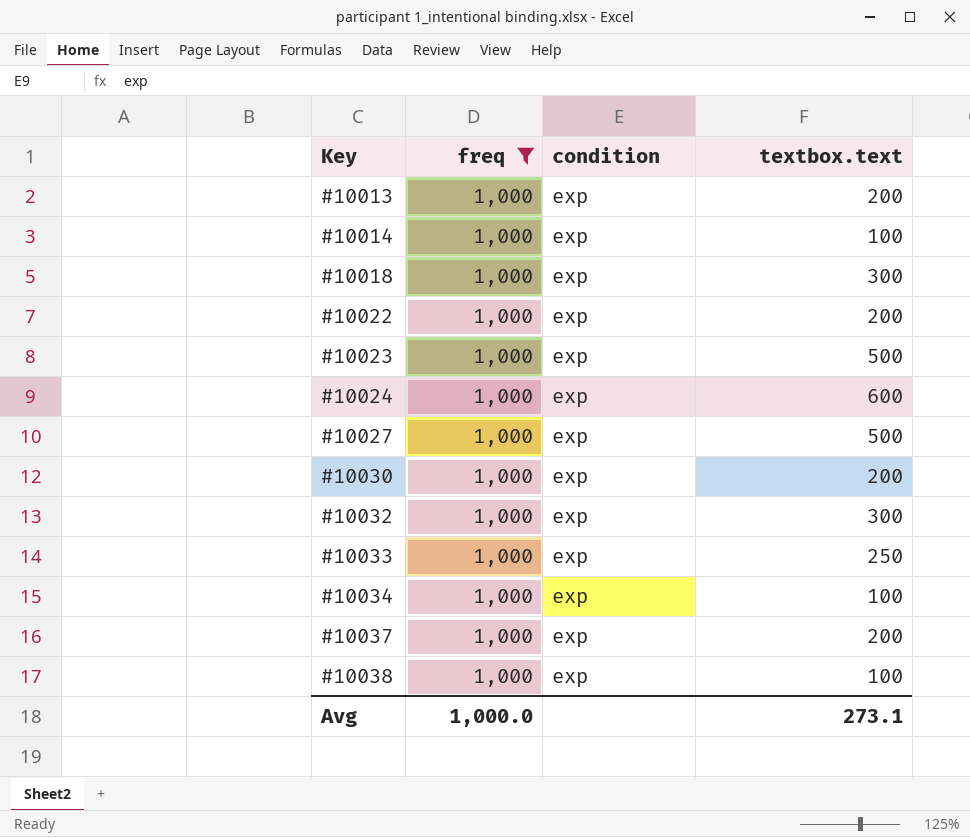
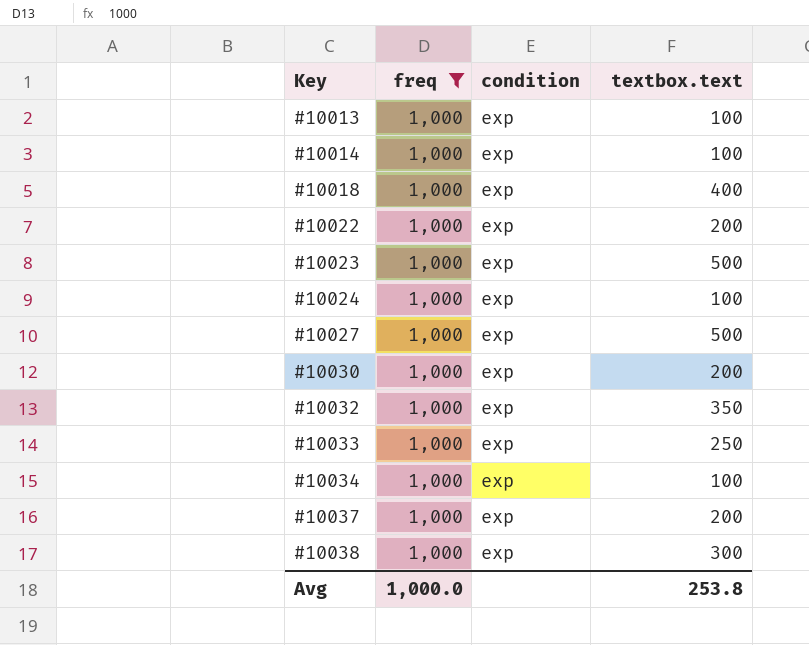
#10013 | textbox.text: 200 -> 100
#10018 | textbox.text: 300 -> 400
#10024 | textbox.text: 600 -> 100
#10032 | textbox.text: 300 -> 350
#10038 | textbox.text: 100 -> 300
Avg | textbox.text: 273.1 -> 253.8

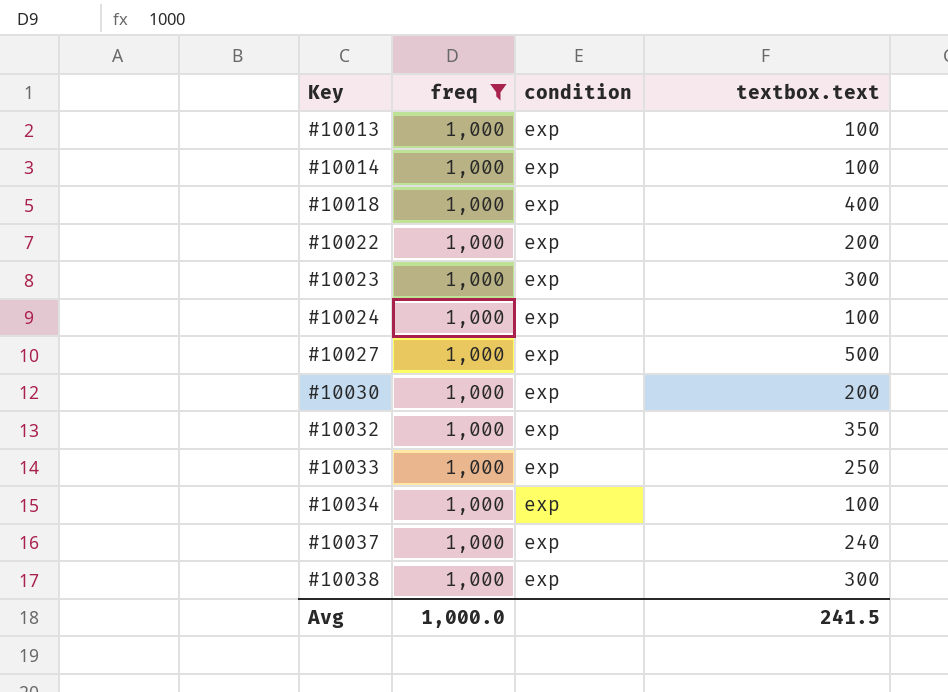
#10023 | textbox.text: 500 -> 300
#10037 | textbox.text: 200 -> 240
Avg | textbox.text: 253.8 -> 241.5

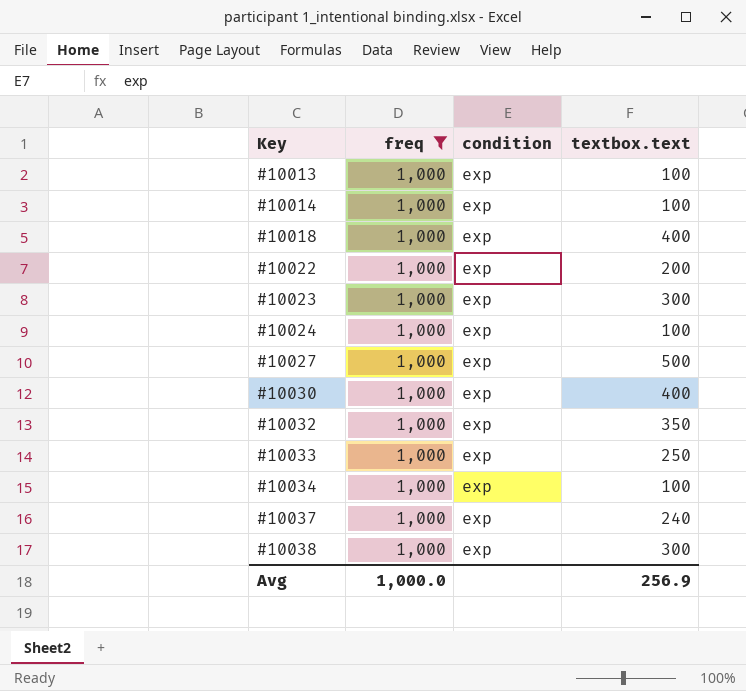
#10030 | textbox.text: 200 -> 400
Avg | textbox.text: 241.5 -> 256.9

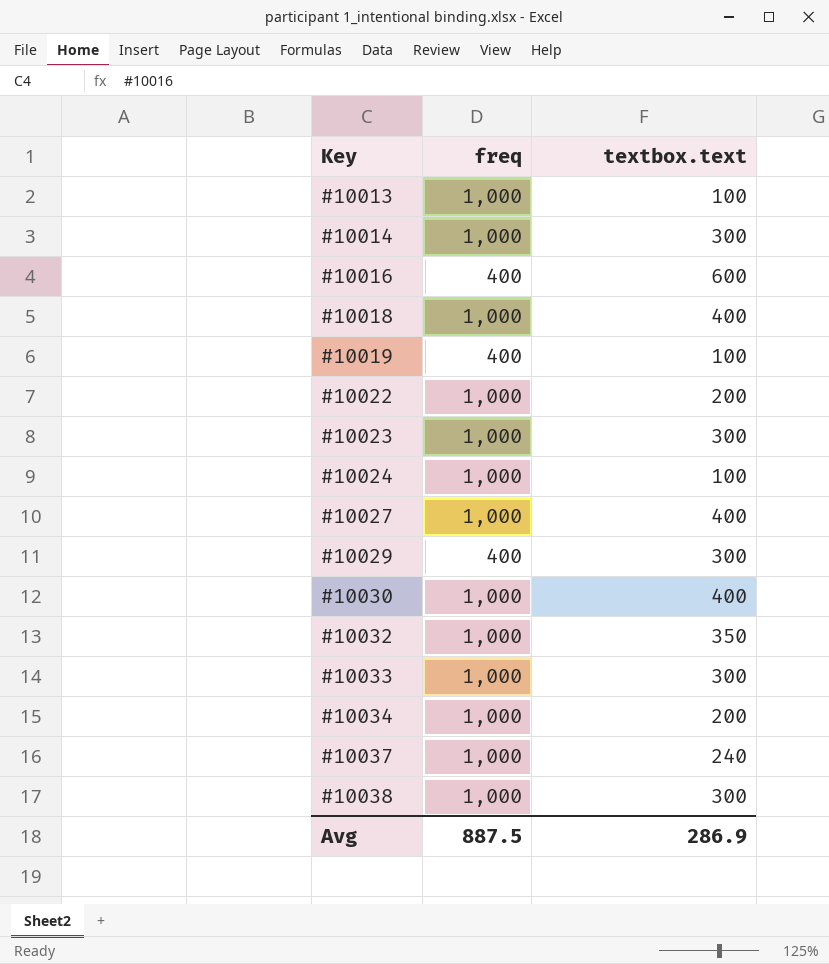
filter: freq = 1,000 -> none
column condition | position: 3 -> none
#10014 | textbox.text: 100 -> 300
#10027 | textbox.text: 500 -> 400
#10033 | textbox.text: 250 -> 300
#10034 | textbox.text: 100 -> 200
Avg | freq: 1,000.0 -> 887.5
Avg | textbox.text: 256.9 -> 286.9

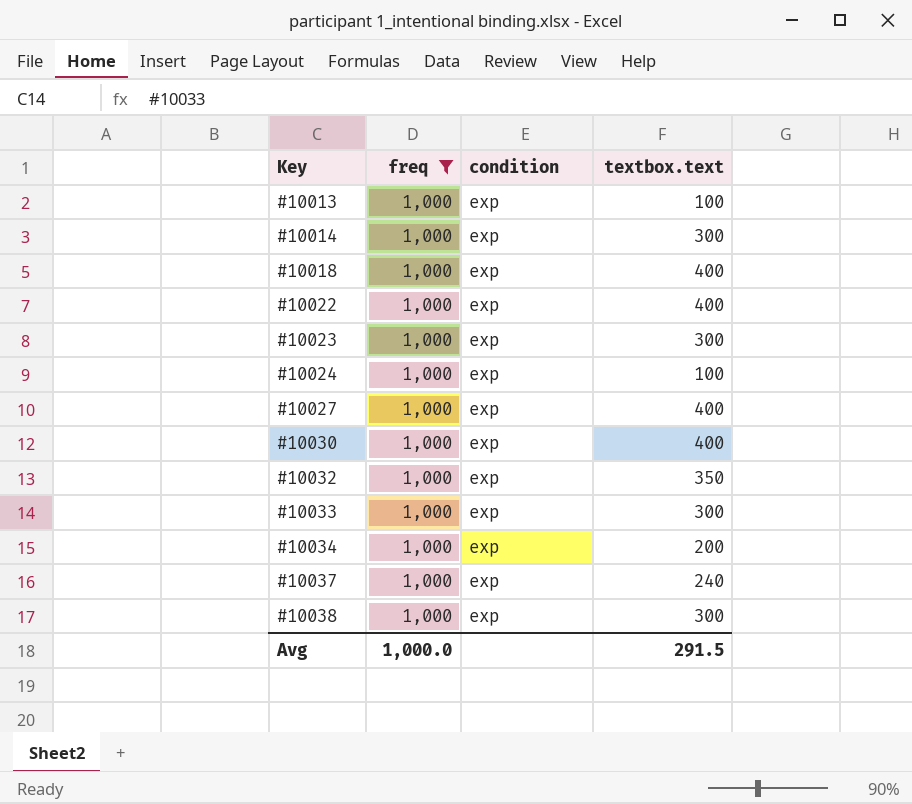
filter: none -> freq = 1,000
column condition | position: none -> 3
#10022 | textbox.text: 200 -> 400
Avg | freq: 887.5 -> 1,000.0
Avg | textbox.text: 286.9 -> 291.5

